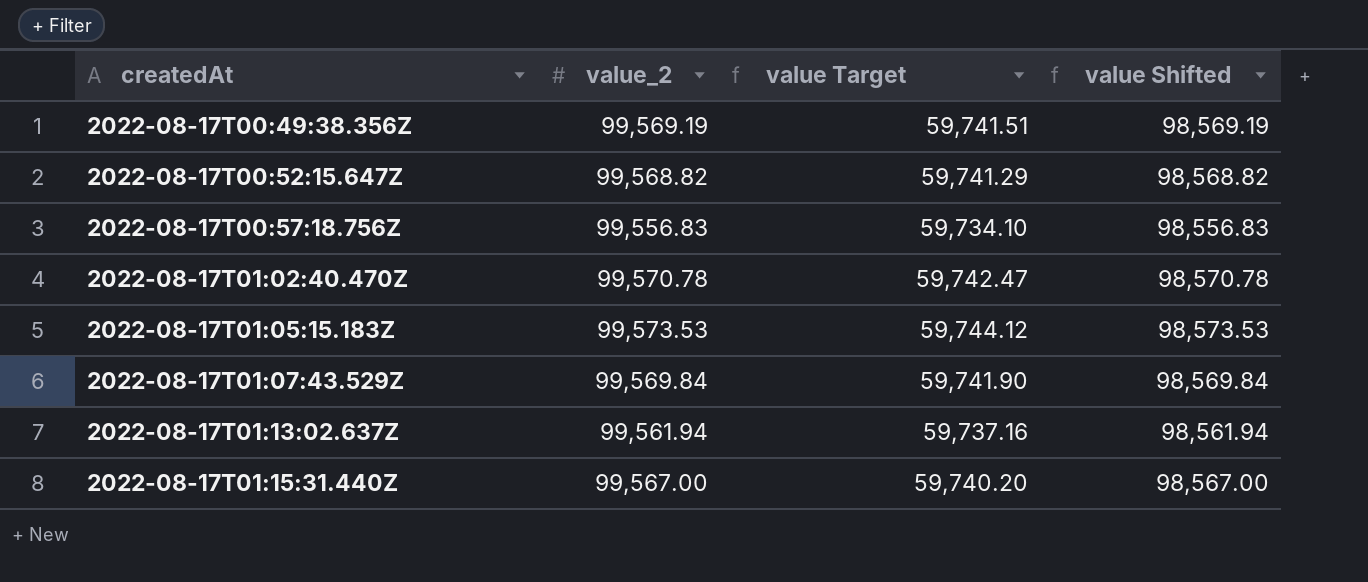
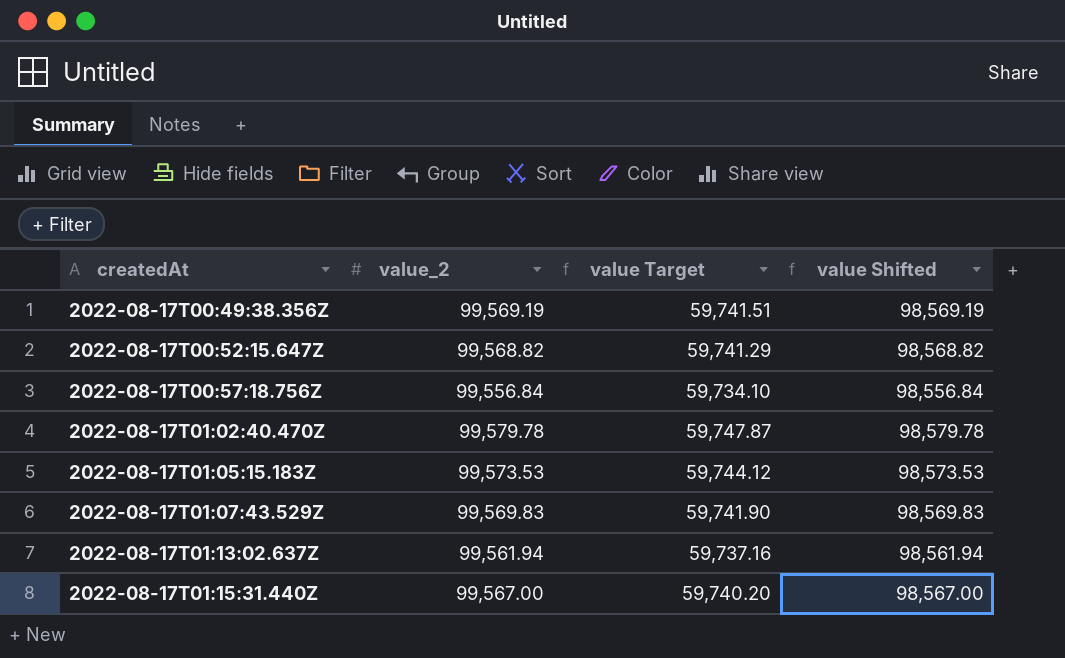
2022-08-17T00:57:18.756Z | value_2: 99,556.83 -> 99,556.84
2022-08-17T00:57:18.756Z | value Shifted: 98,556.83 -> 98,556.84
2022-08-17T01:02:40.470Z | value_2: 99,570.78 -> 99,579.78
2022-08-17T01:02:40.470Z | value Target: 59,742.47 -> 59,747.87
2022-08-17T01:02:40.470Z | value Shifted: 98,570.78 -> 98,579.78
2022-08-17T01:07:43.529Z | value_2: 99,569.84 -> 99,569.83
2022-08-17T01:07:43.529Z | value Shifted: 98,569.84 -> 98,569.83

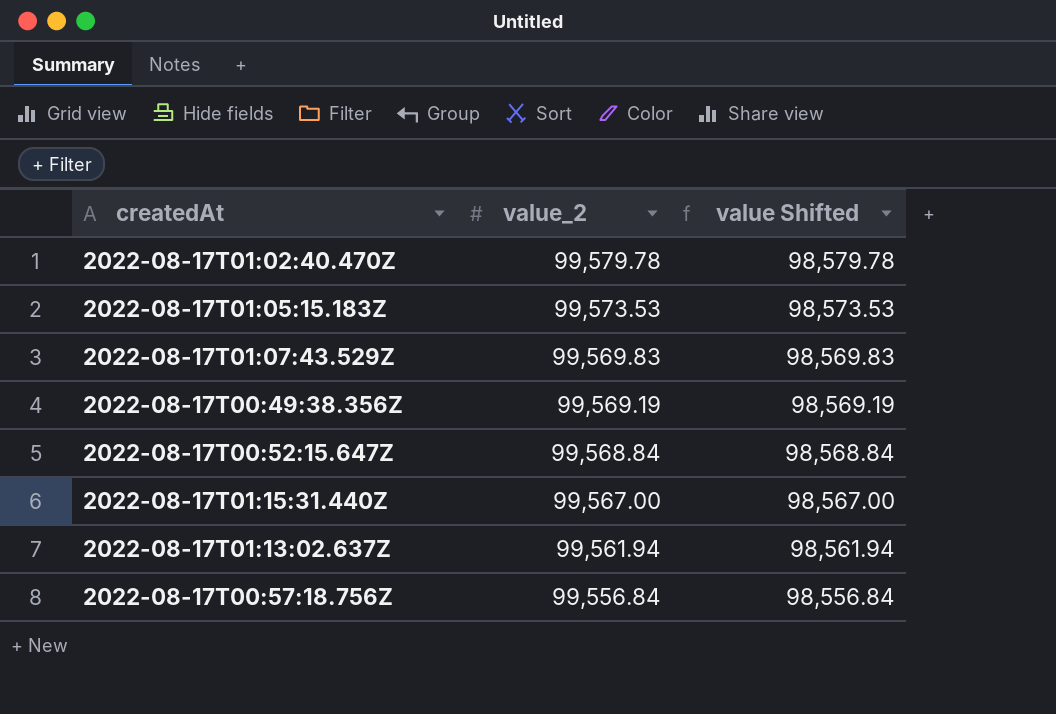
row order: createdAt ascending -> value_2 descending
column value Target | formula: [value_2] * 0.6 -> none
2022-08-17T00:52:15.647Z | value_2: 99,568.82 -> 99,568.84
2022-08-17T00:52:15.647Z | value Shifted: 98,568.82 -> 98,568.84

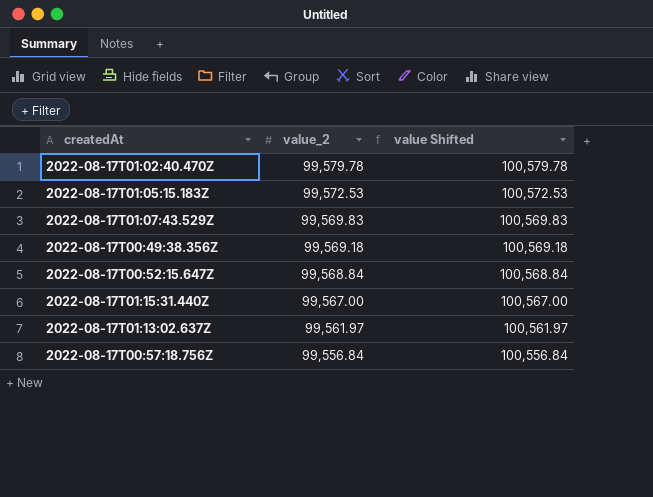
column value Shifted | formula: [value_2] - 1000 -> [value_2] + 1000
2022-08-17T01:05:15.183Z | value_2: 99,573.53 -> 99,572.53
2022-08-17T00:49:38.356Z | value_2: 99,569.19 -> 99,569.18
2022-08-17T01:13:02.637Z | value_2: 99,561.94 -> 99,561.97

